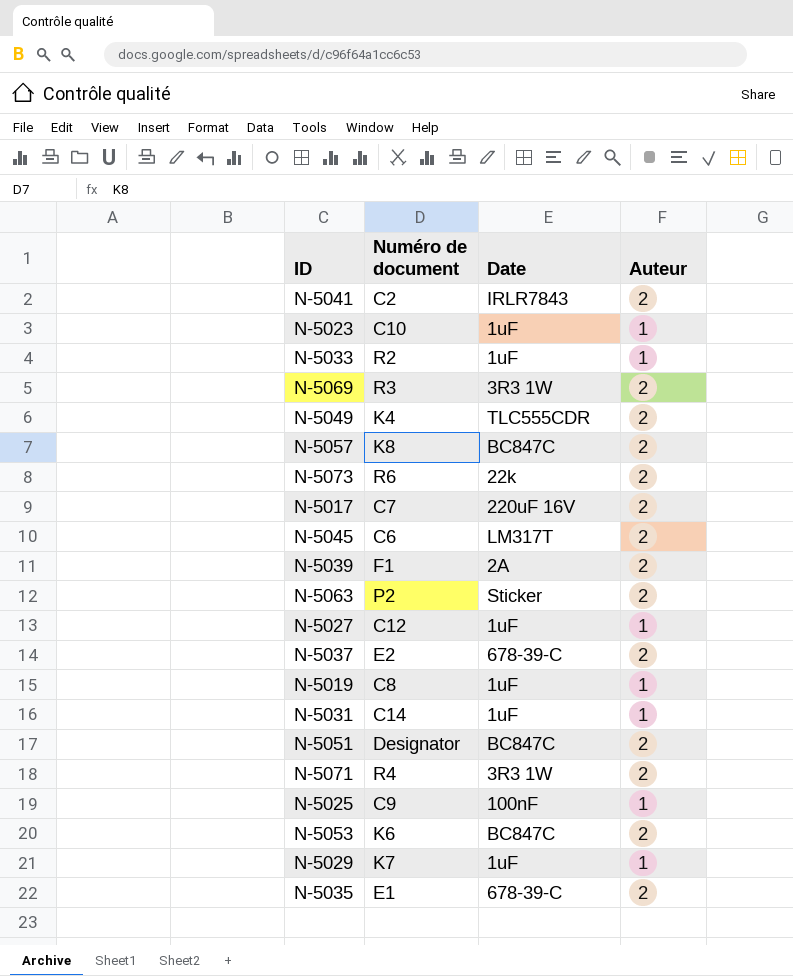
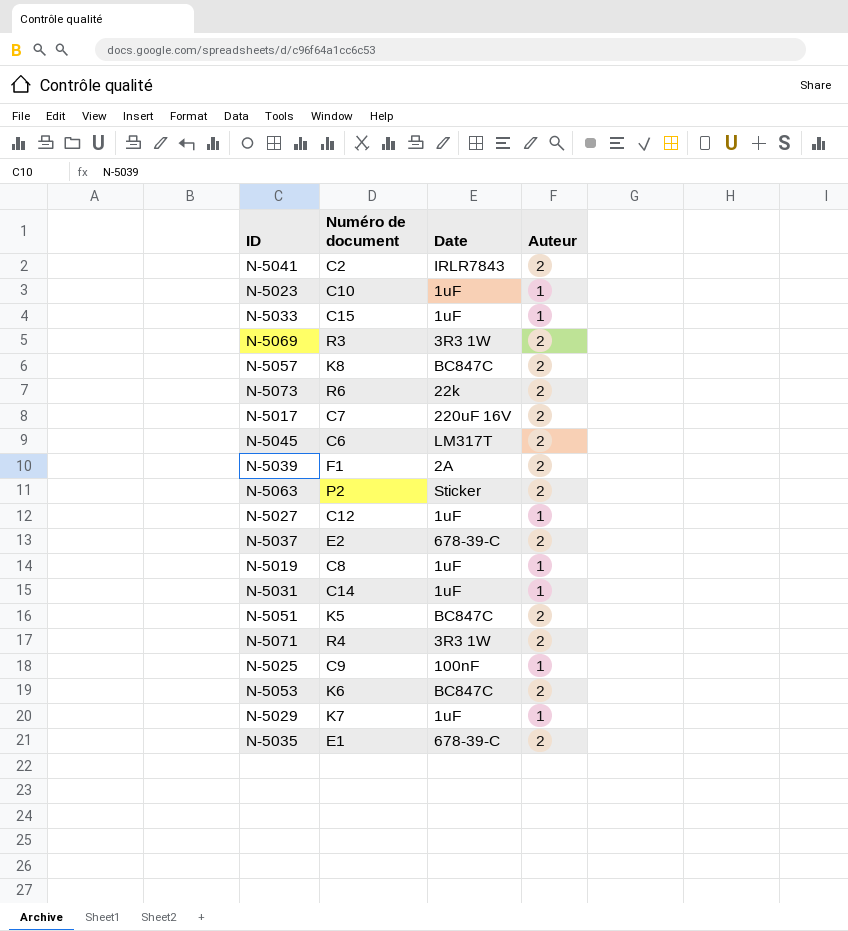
row N-5049: K4 | TLC555CDR | 2 -> none
N-5033 | Numéro de document: R2 -> C15
N-5051 | Numéro de document: Designator -> K5

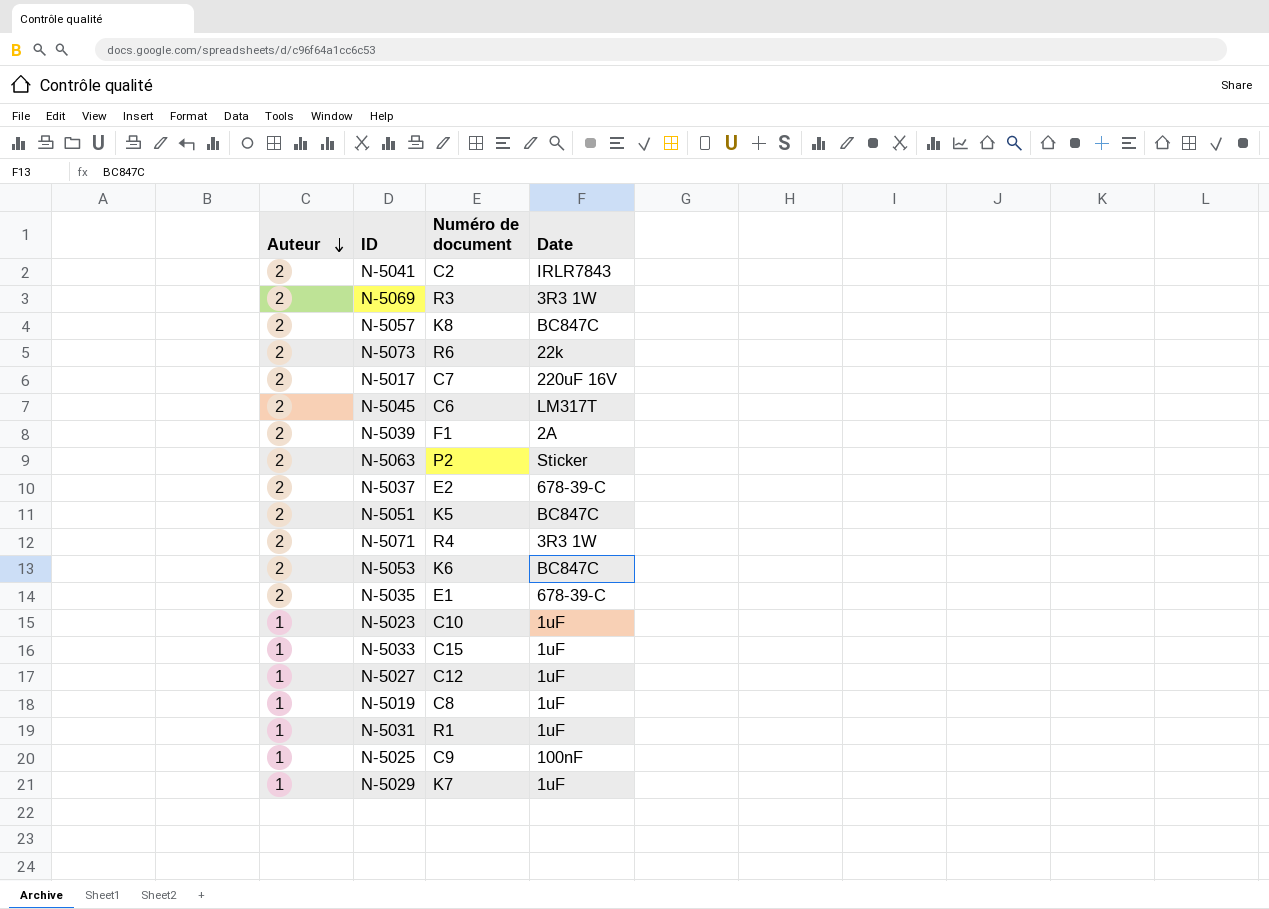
row order: none -> Auteur descending
column Auteur | position: 4 -> 1
N-5031 | Numéro de document: C14 -> R1

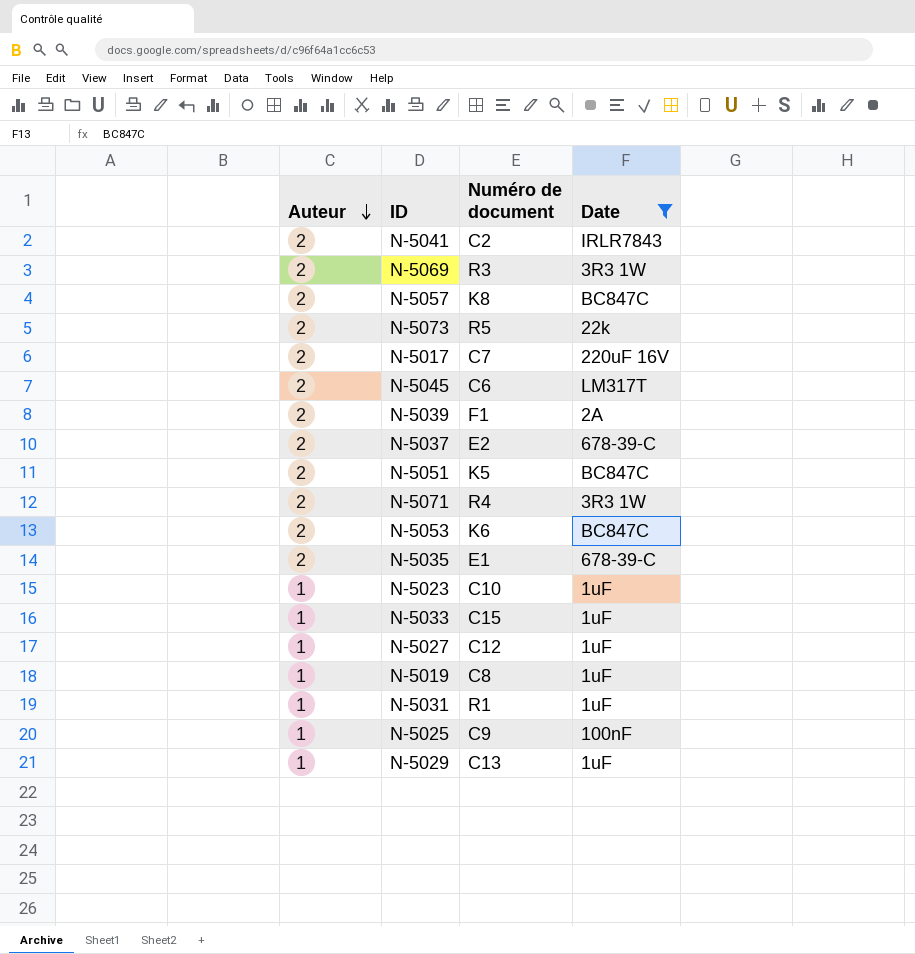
filter: none -> Date != Sticker
N-5073 | Numéro de document: R6 -> R5
N-5029 | Numéro de document: K7 -> C13

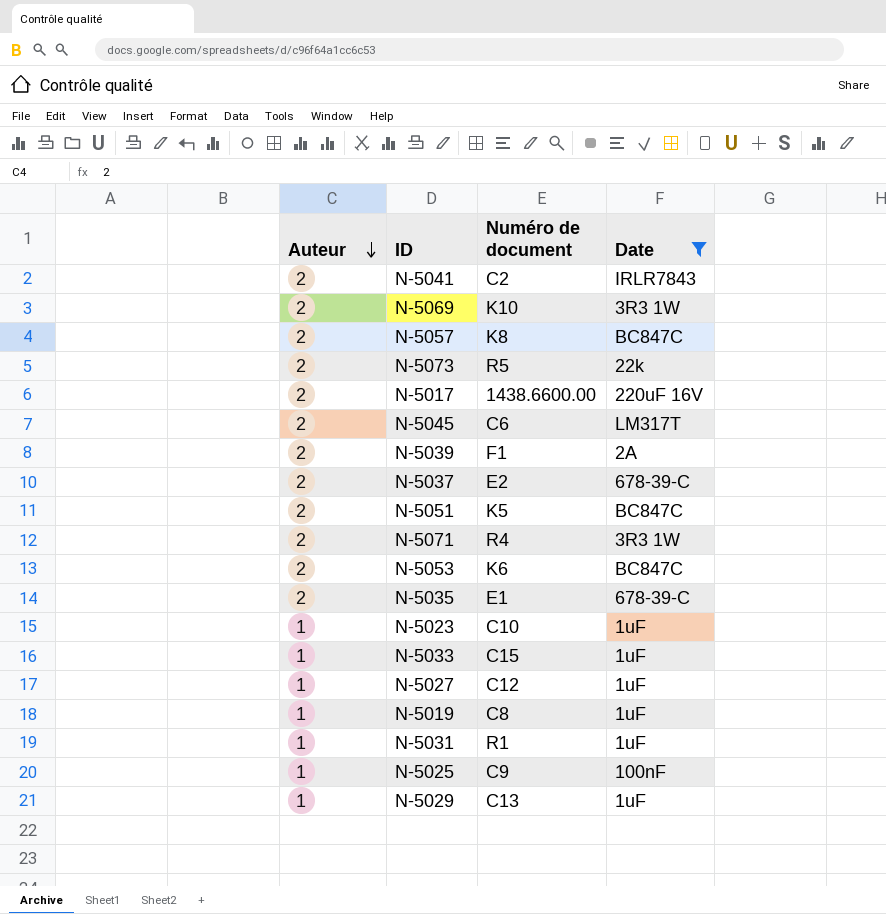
N-5069 | Numéro de document: R3 -> K10
N-5017 | Numéro de document: C7 -> 1438.6600.00

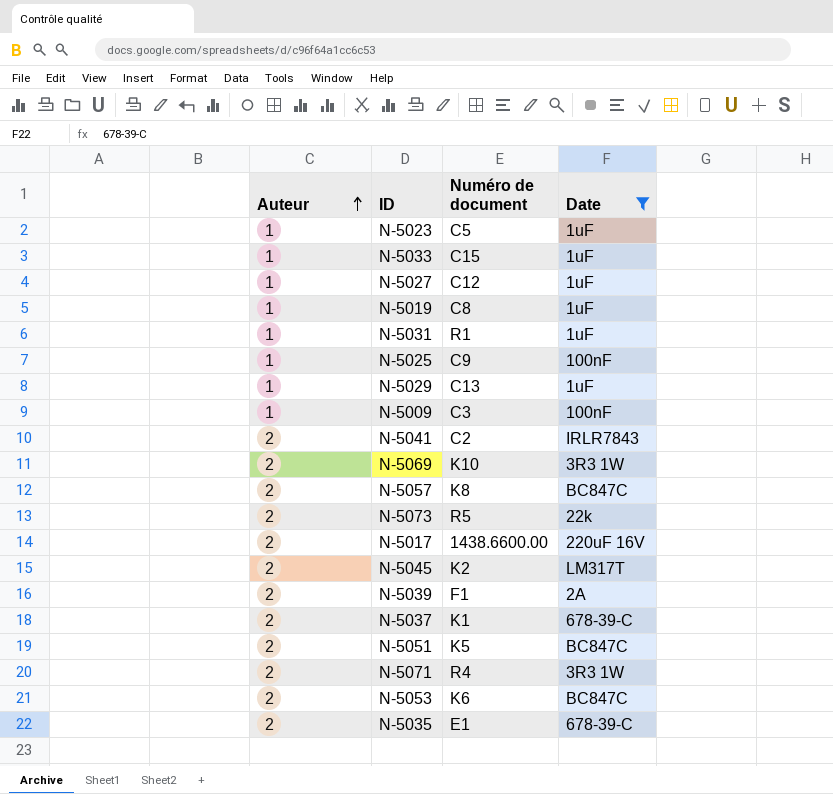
row order: Auteur descending -> Auteur ascending
N-5023 | Numéro de document: C10 -> C5
row N-5009: none -> 1 | C3 | 100nF
N-5045 | Numéro de document: C6 -> K2
N-5037 | Numéro de document: E2 -> K1

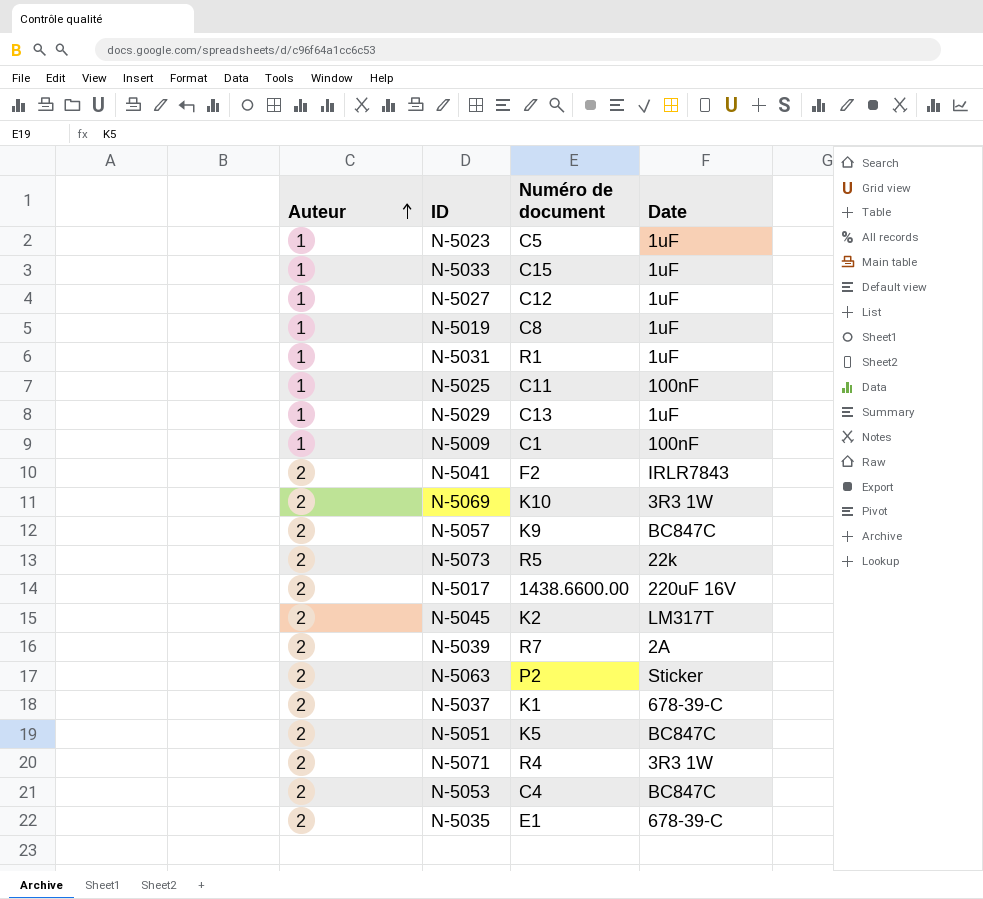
filter: Date != Sticker -> none
N-5025 | Numéro de document: C9 -> C11
N-5009 | Numéro de document: C3 -> C1
N-5041 | Numéro de document: C2 -> F2
N-5057 | Numéro de document: K8 -> K9
N-5039 | Numéro de document: F1 -> R7
N-5053 | Numéro de document: K6 -> C4

